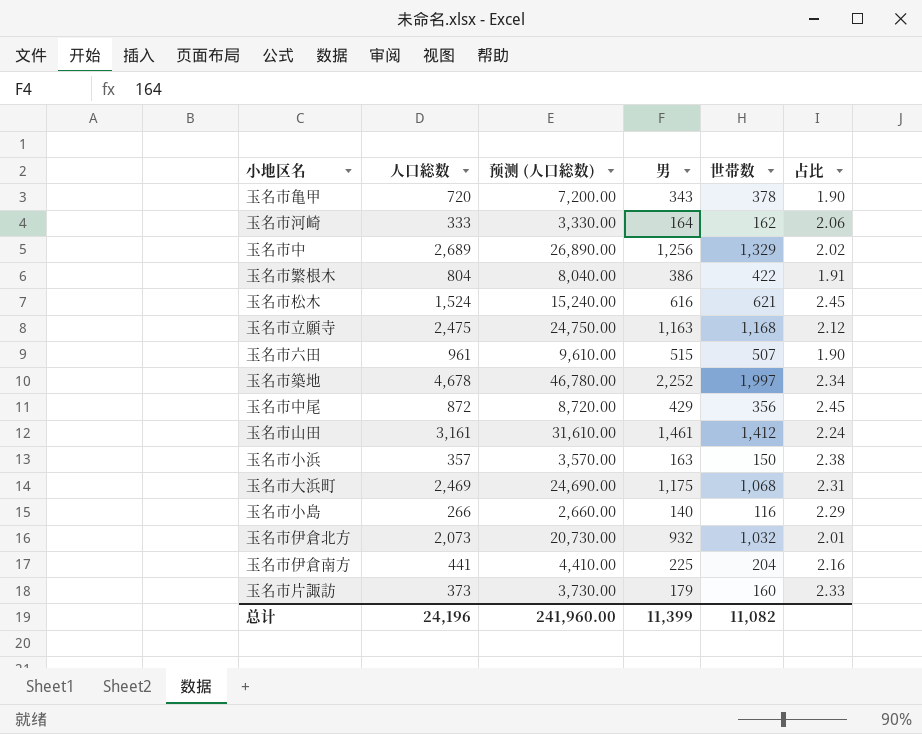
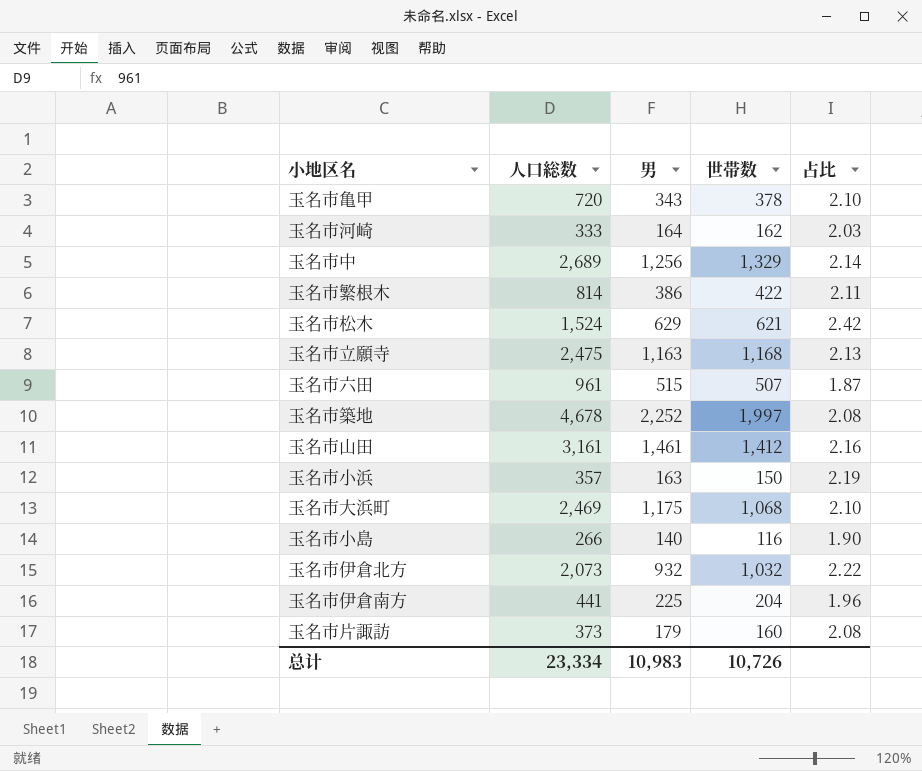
column 预测 (人口総数) | formula: [人口総数] * 10 -> none
column 占比 | formula: [人口総数] / [世帯数] -> [人口総数] / [男]
row 玉名市中尾: 872 | 8,720.00 | 429 | 356 | 2.45 -> none
玉名市繁根木 | 人口総数: 804 -> 814
玉名市松木 | 男: 616 -> 629
总计 | 人口総数: 24,196 -> 23,334
总计 | 男: 11,399 -> 10,983
总计 | 世帯数: 11,082 -> 10,726

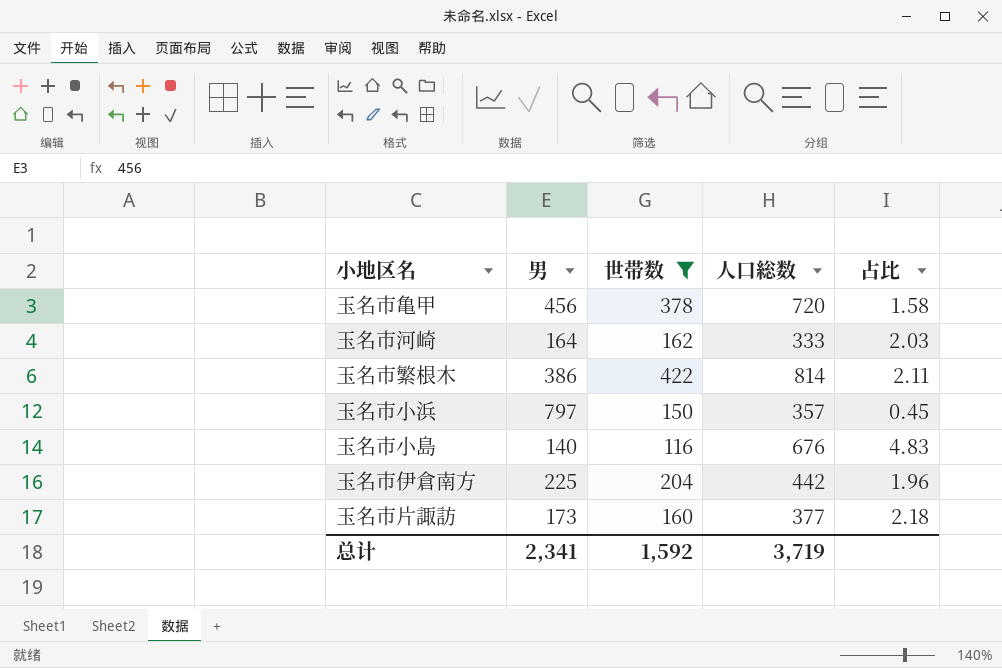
filter: none -> 世帯数 <= 422
column 人口総数 | position: 2 -> 4
玉名市亀甲 | 男: 343 -> 456
玉名市亀甲 | 占比: 2.10 -> 1.58
玉名市小浜 | 男: 163 -> 797
玉名市小浜 | 占比: 2.19 -> 0.45
玉名市小島 | 人口総数: 266 -> 676
玉名市小島 | 占比: 1.90 -> 4.83
玉名市伊倉南方 | 人口総数: 441 -> 442
玉名市片諏訪 | 男: 179 -> 173
玉名市片諏訪 | 人口総数: 373 -> 377
玉名市片諏訪 | 占比: 2.08 -> 2.18
总计 | 男: 10,983 -> 2,341
总计 | 世帯数: 10,726 -> 1,592
总计 | 人口総数: 23,334 -> 3,719

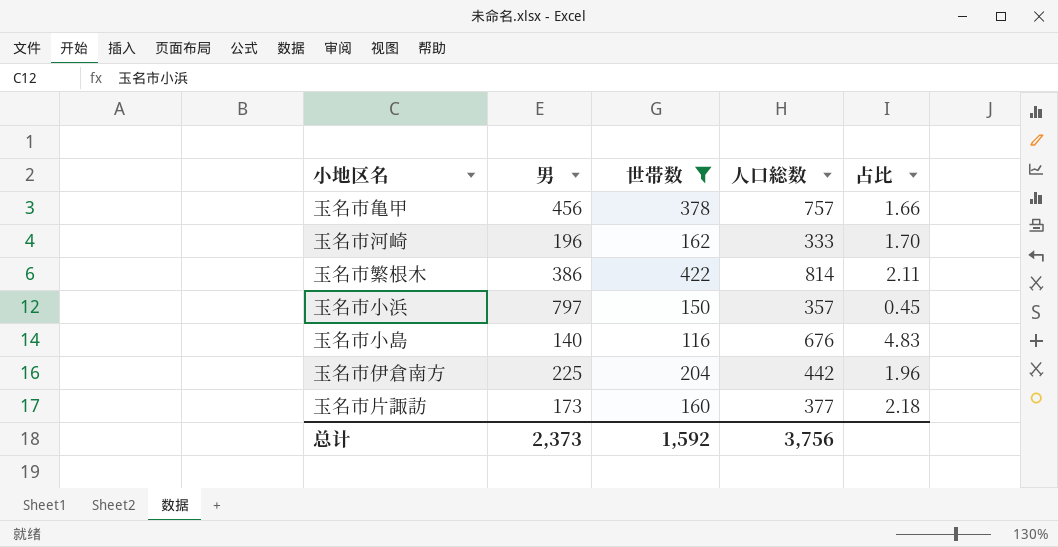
玉名市亀甲 | 人口総数: 720 -> 757
玉名市亀甲 | 占比: 1.58 -> 1.66
玉名市河崎 | 男: 164 -> 196
玉名市河崎 | 占比: 2.03 -> 1.70
总计 | 男: 2,341 -> 2,373
总计 | 人口総数: 3,719 -> 3,756

